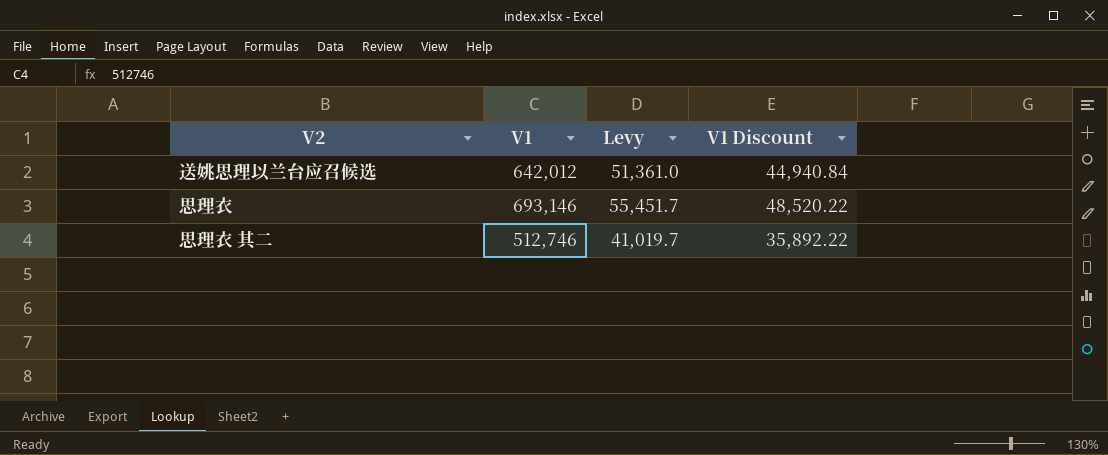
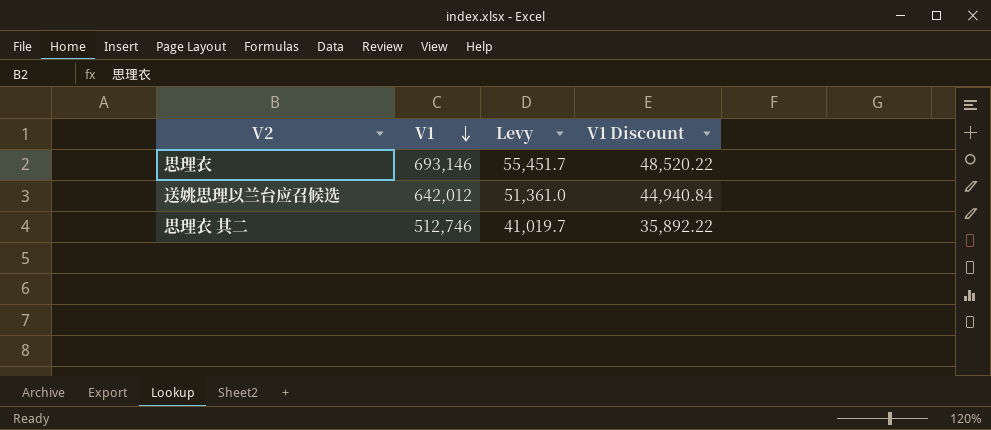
row order: none -> V1 descending

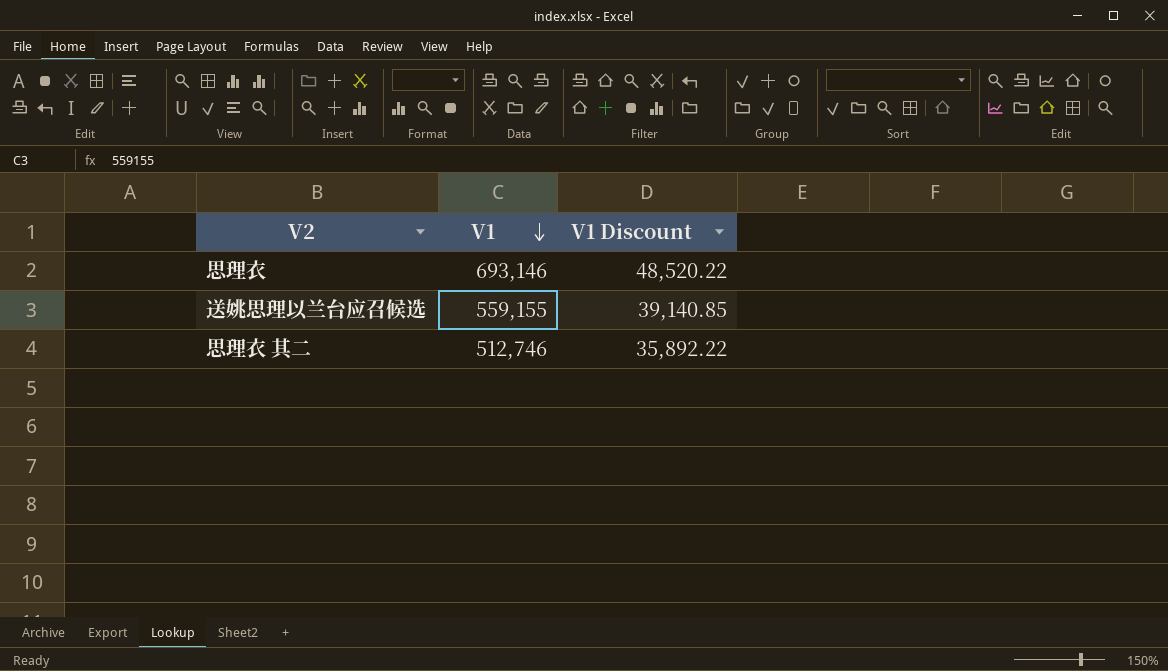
column Levy | formula: [V1] * 0.08 -> none
送姚思理以兰台应召候选 | V1: 642,012 -> 559,155
送姚思理以兰台应召候选 | V1 Discount: 44,940.84 -> 39,140.85

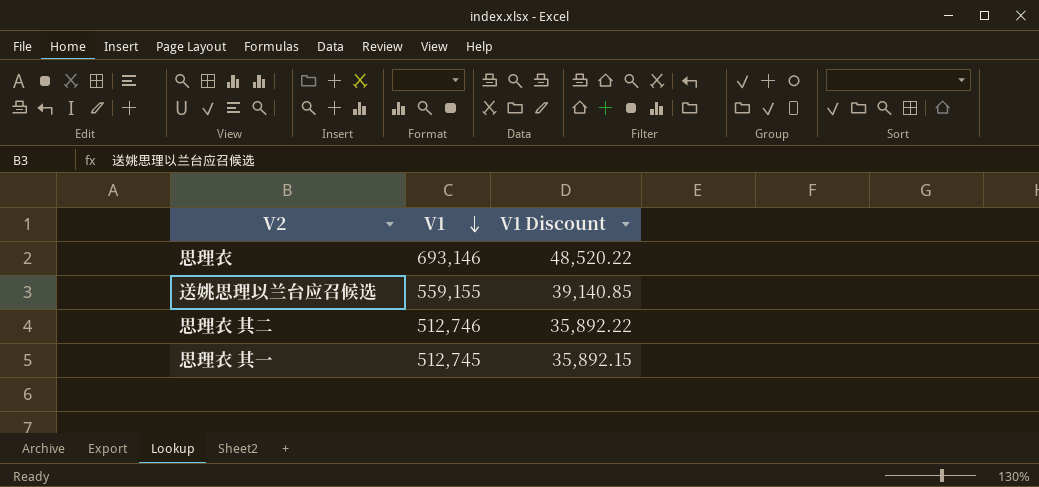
row 思理衣 其一: none -> 512,745 | 35,892.15

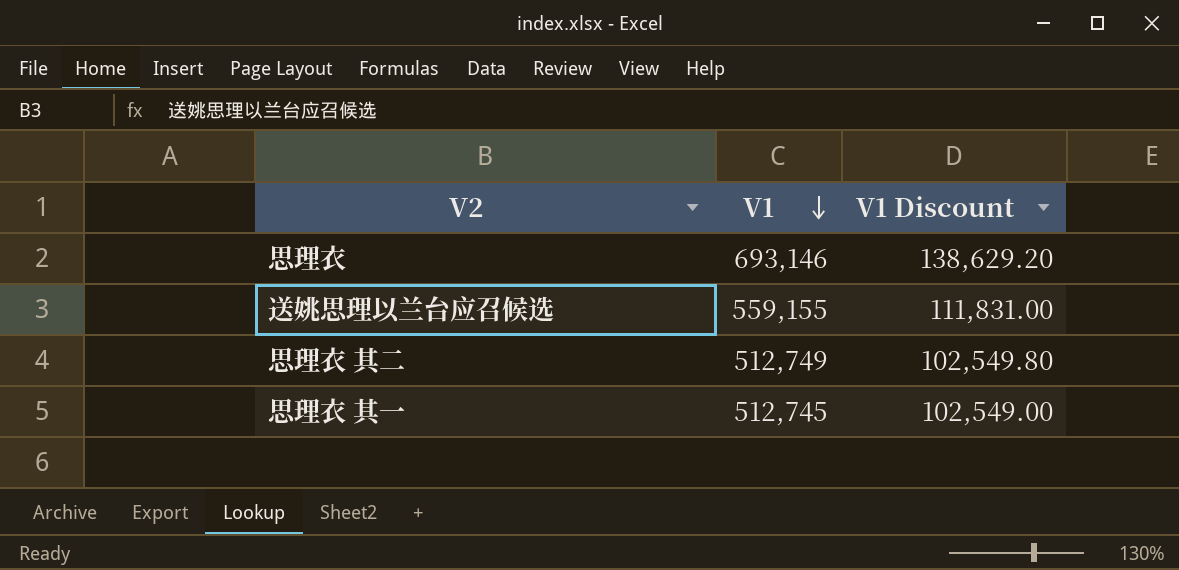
column V1 Discount | formula: [V1] * 0.07 -> [V1] * 0.2
思理衣 其二 | V1: 512,746 -> 512,749

